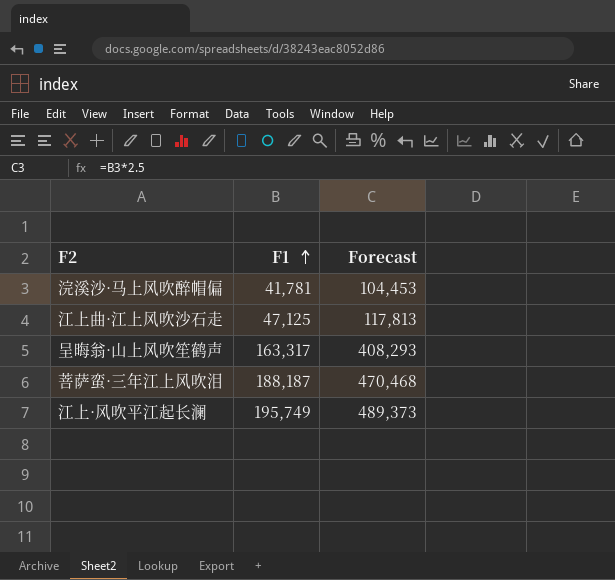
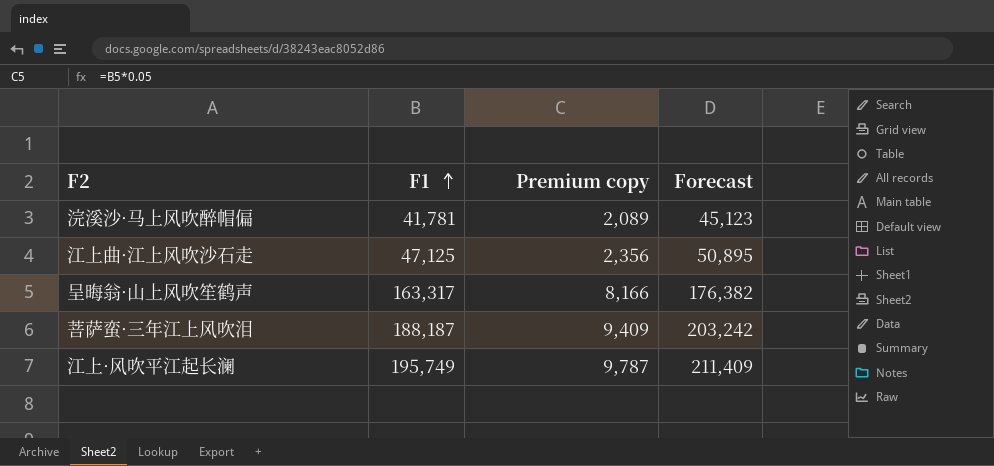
column Premium copy | formula: none -> [F1] * 0.05
column Forecast | formula: [F1] * 2.5 -> [F1] * 1.08

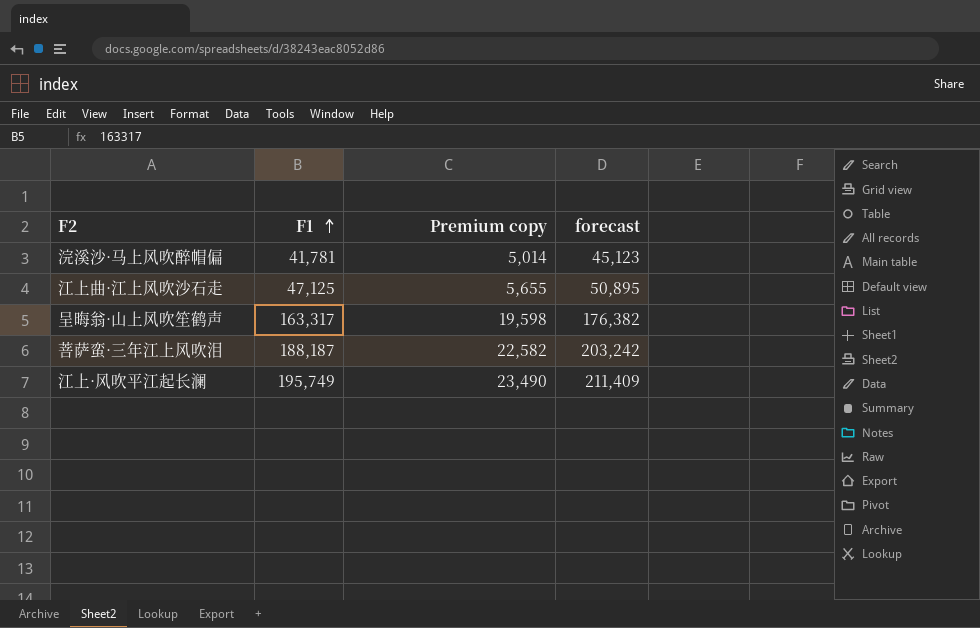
column Premium copy | formula: [F1] * 0.05 -> [F1] * 0.12
column name: Forecast -> forecast

